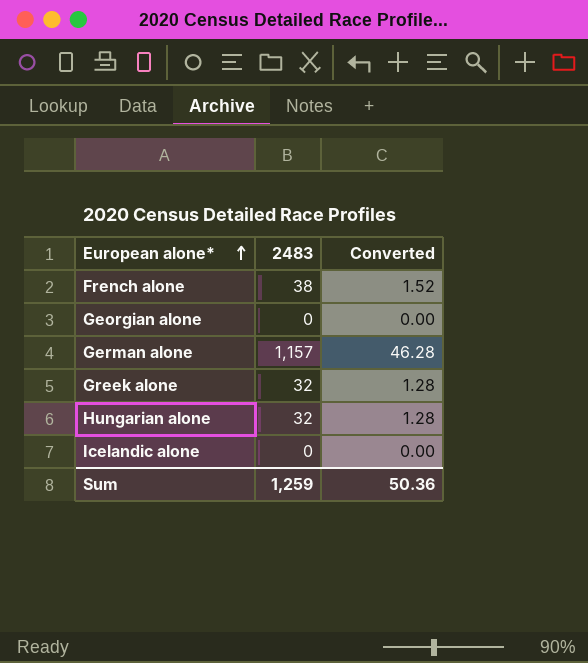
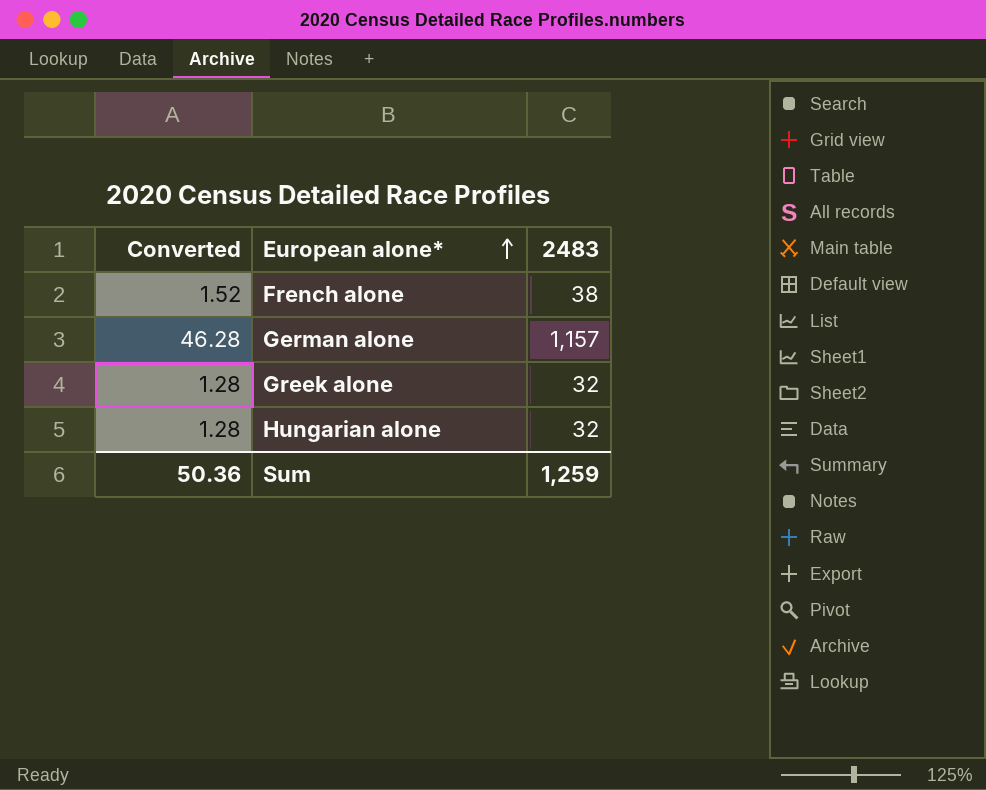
column Converted | position: 3 -> 1
row Georgian alone: 0 | 0.00 -> none
row Icelandic alone: 0 | 0.00 -> none

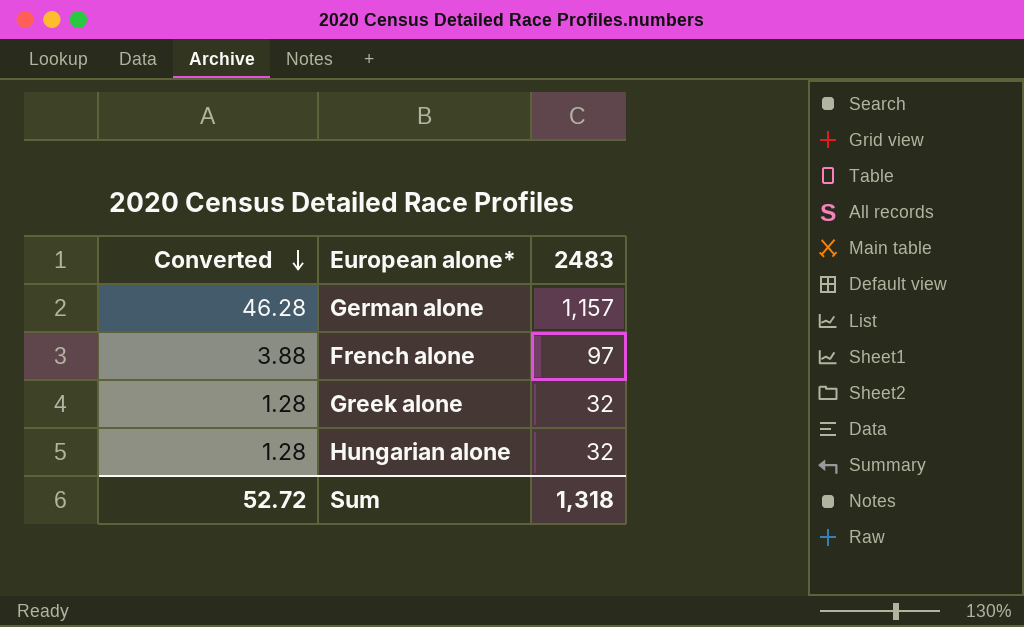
row order: European alone* ascending -> Converted descending
French alone | Converted: 1.52 -> 3.88
French alone | 2483: 38 -> 97
Sum | Converted: 50.36 -> 52.72
Sum | 2483: 1,259 -> 1,318

